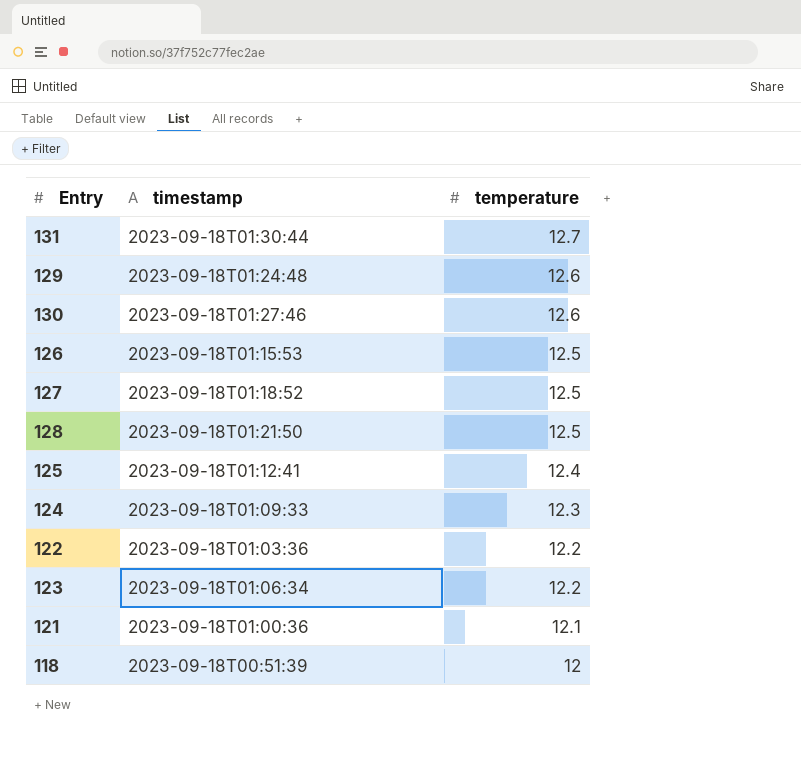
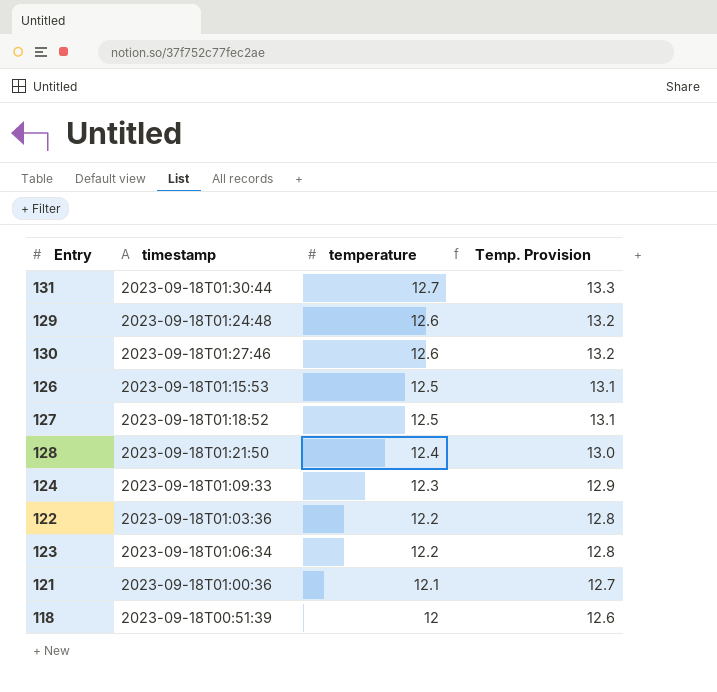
column Temp. Provision | formula: none -> [temperature] * 1.05
row 125: 2023-09-18T01:12:41 | 12.4 -> none
128 | temperature: 12.5 -> 12.4

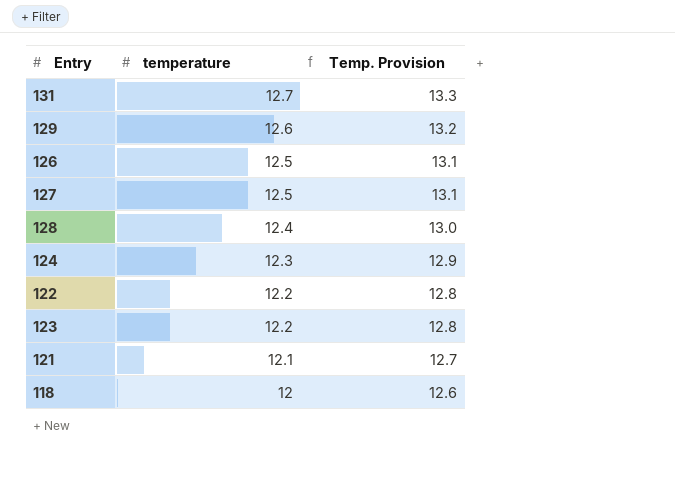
column timestamp | position: 2 -> none
row 130: 2023-09-18T01:27:46 | 12.6 | 13.2 -> none

